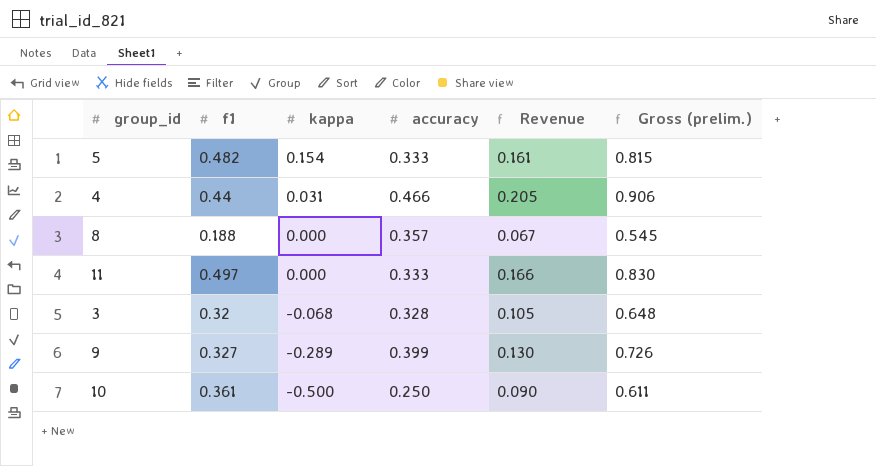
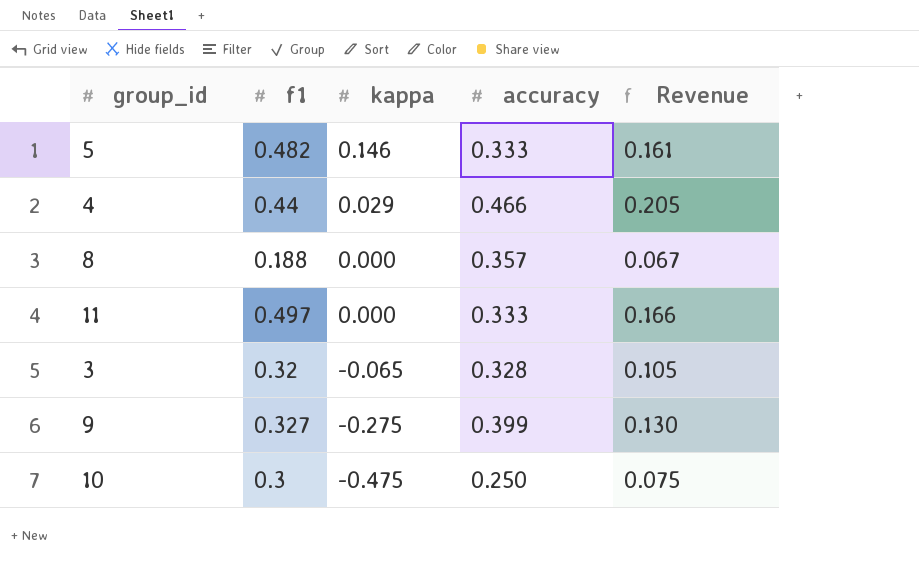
column Gross (prelim.) | formula: [f1] + [accuracy] -> none
5 | kappa: 0.154 -> 0.146
4 | kappa: 0.031 -> 0.029
3 | kappa: -0.068 -> -0.065
9 | kappa: -0.289 -> -0.275
10 | f1: 0.361 -> 0.3
10 | kappa: -0.500 -> -0.475
10 | Revenue: 0.090 -> 0.075

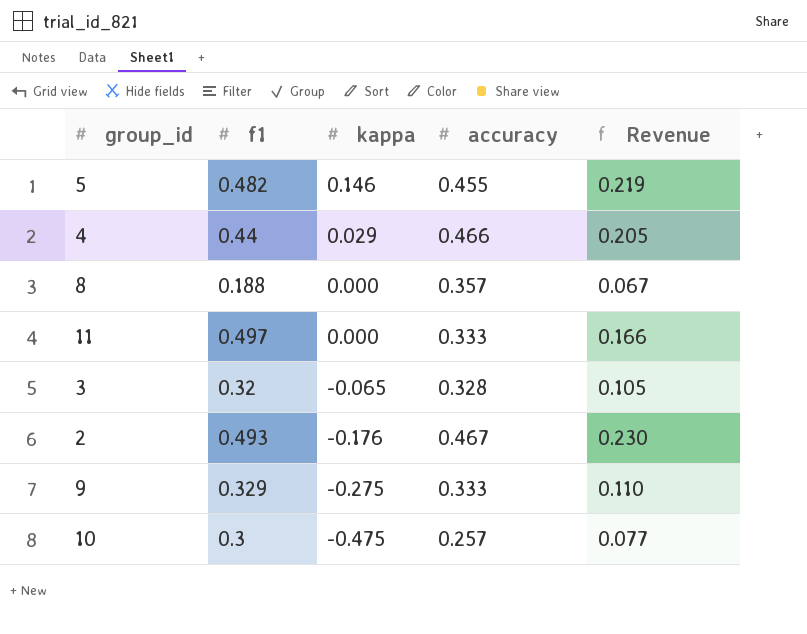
5 | accuracy: 0.333 -> 0.455
5 | Revenue: 0.161 -> 0.219
row 2: none -> 0.493 | -0.176 | 0.467 | 0.230
9 | f1: 0.327 -> 0.329
9 | accuracy: 0.399 -> 0.333
9 | Revenue: 0.130 -> 0.110
10 | accuracy: 0.250 -> 0.257
10 | Revenue: 0.075 -> 0.077

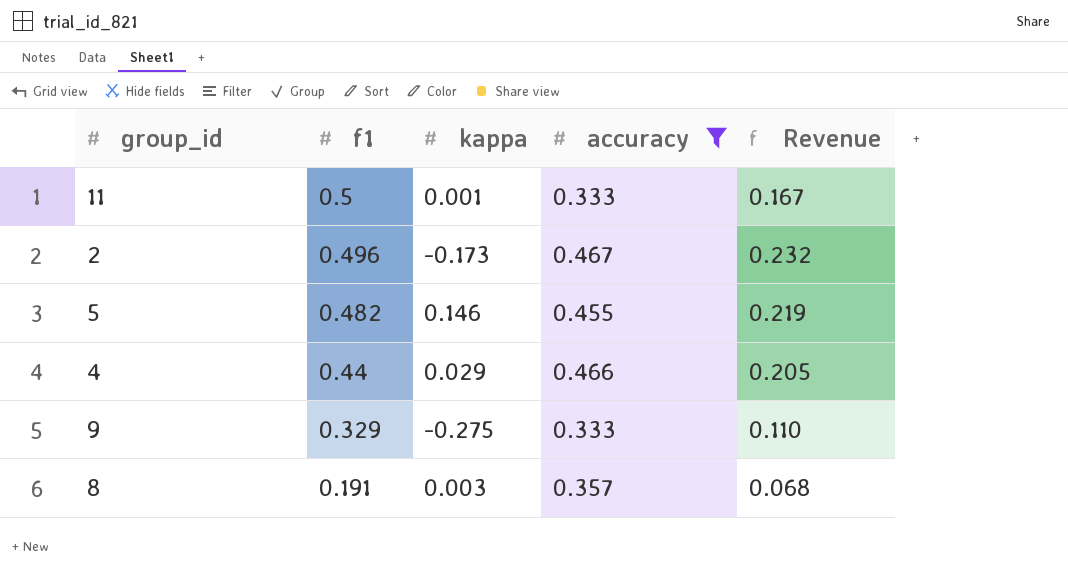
filter: none -> accuracy >= 0.333
row order: kappa descending -> f1 descending
11 | f1: 0.497 -> 0.5
11 | kappa: 0.000 -> 0.001
11 | Revenue: 0.166 -> 0.167
2 | f1: 0.493 -> 0.496
2 | kappa: -0.176 -> -0.173
2 | Revenue: 0.230 -> 0.232
8 | f1: 0.188 -> 0.191
8 | kappa: 0.000 -> 0.003
8 | Revenue: 0.067 -> 0.068

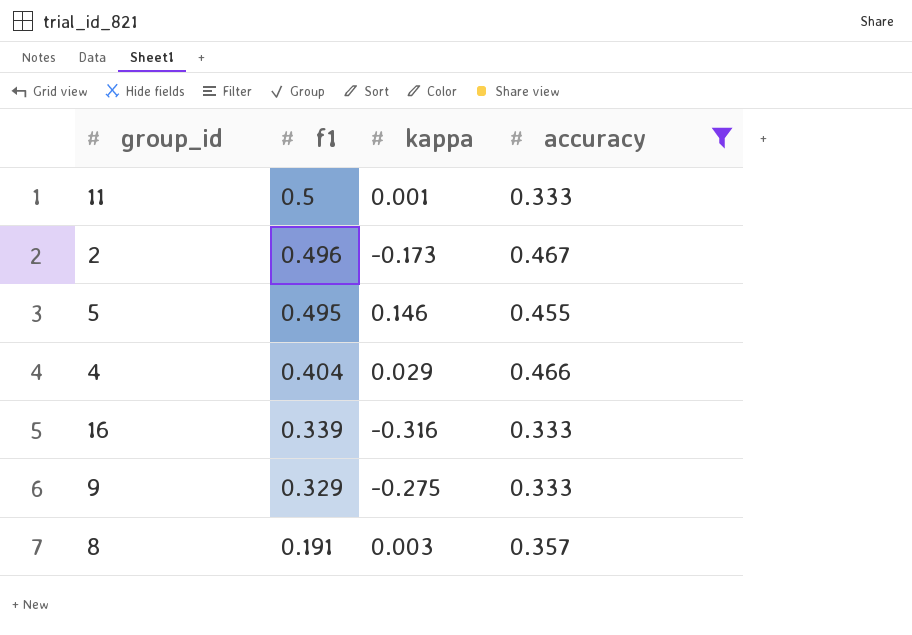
column Revenue | formula: [f1] * [accuracy] -> none
5 | f1: 0.482 -> 0.495
4 | f1: 0.44 -> 0.404
row 16: none -> 0.339 | -0.316 | 0.333

